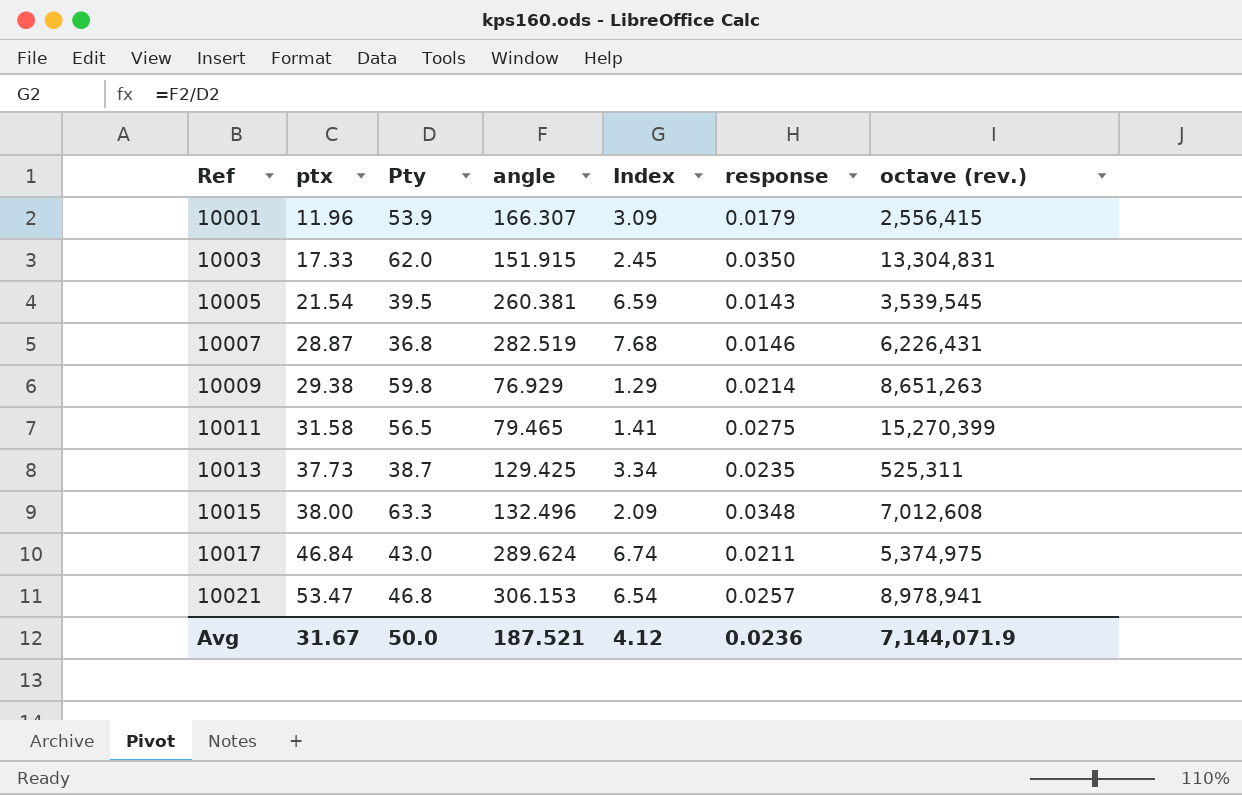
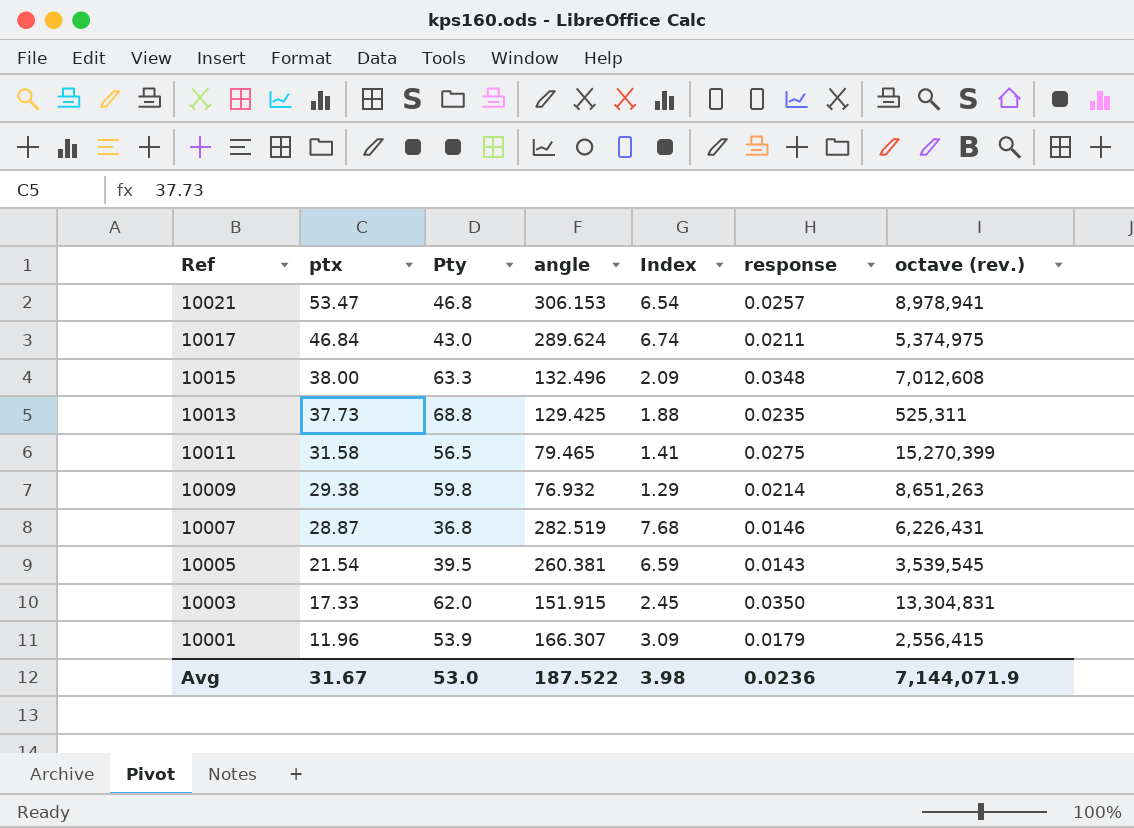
row order: Ref ascending -> Ref descending
10013 | Pty: 38.7 -> 68.8
10013 | Index: 3.34 -> 1.88
10009 | angle: 76.929 -> 76.932
Avg | Pty: 50.0 -> 53.0
Avg | angle: 187.521 -> 187.522
Avg | Index: 4.12 -> 3.98

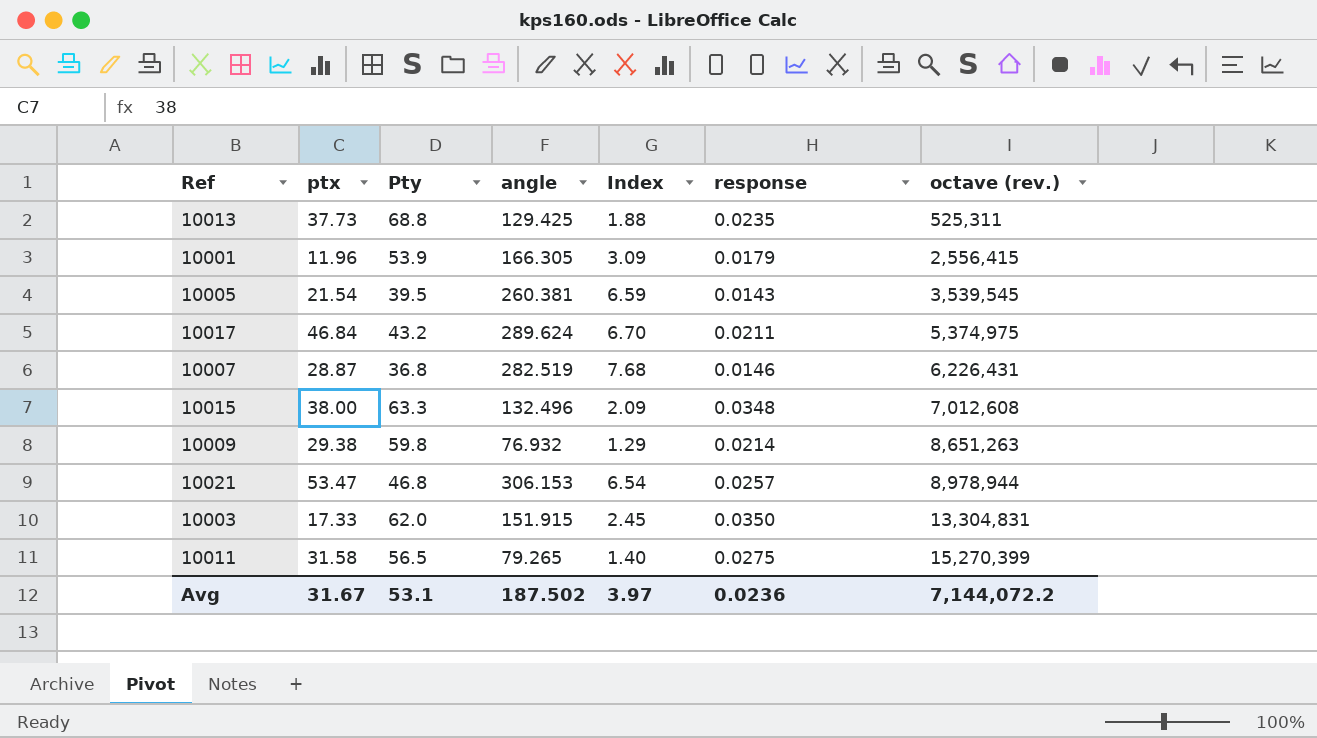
row order: Ref descending -> octave (rev.) ascending
10001 | angle: 166.307 -> 166.305
10017 | Pty: 43.0 -> 43.2
10017 | Index: 6.74 -> 6.70
10021 | octave (rev.): 8,978,941 -> 8,978,944
10011 | angle: 79.465 -> 79.265
10011 | Index: 1.41 -> 1.40
Avg | Pty: 53.0 -> 53.1
Avg | angle: 187.522 -> 187.502
Avg | Index: 3.98 -> 3.97
Avg | octave (rev.): 7,144,071.9 -> 7,144,072.2

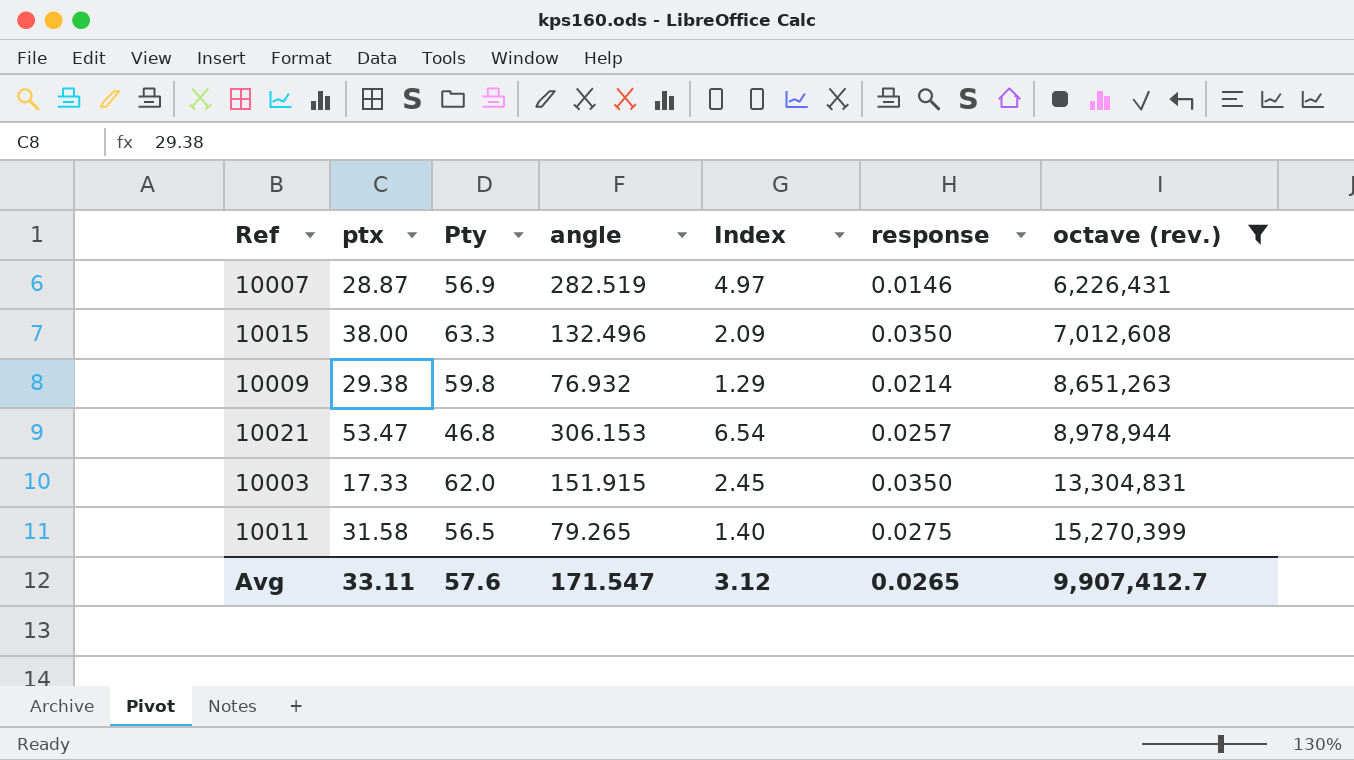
filter: none -> octave (rev.) >= 6,226,431
10007 | Pty: 36.8 -> 56.9
10007 | Index: 7.68 -> 4.97
10015 | response: 0.0348 -> 0.0350
Avg | ptx: 31.67 -> 33.11
Avg | Pty: 53.1 -> 57.6
Avg | angle: 187.502 -> 171.547
Avg | Index: 3.97 -> 3.12
Avg | response: 0.0236 -> 0.0265
Avg | octave (rev.): 7,144,072.2 -> 9,907,412.7

